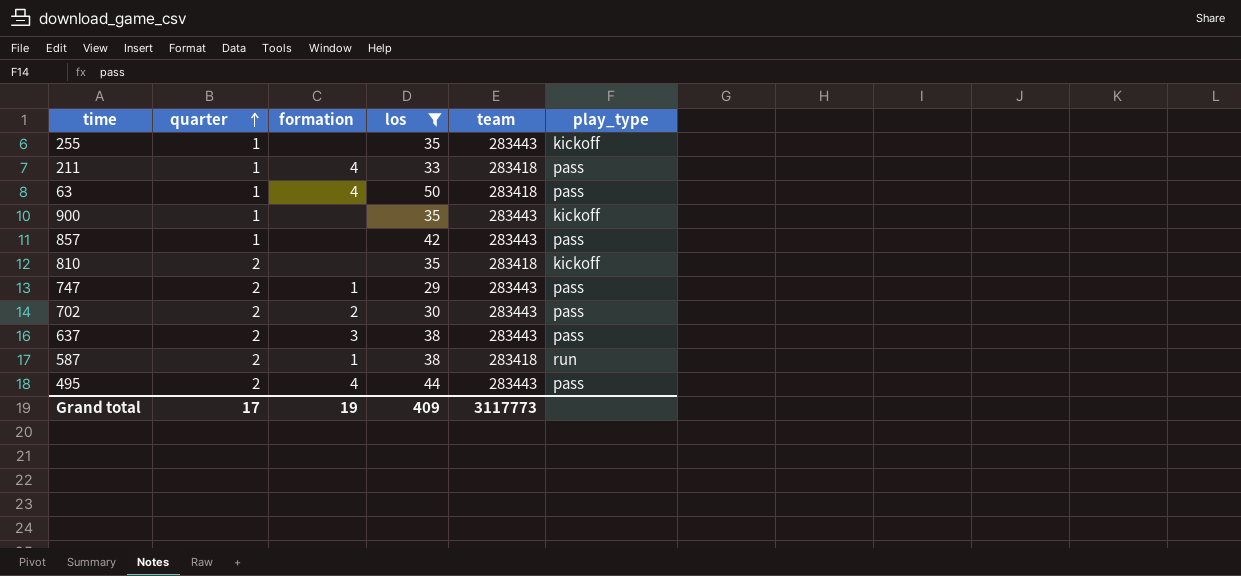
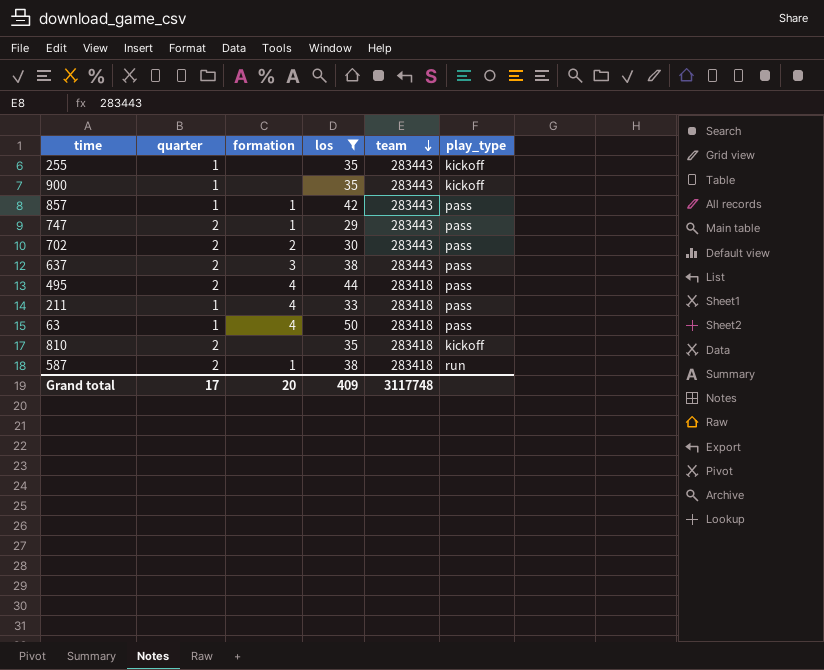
row order: quarter ascending -> team descending
857 | formation: none -> 1
495 | team: 283443 -> 283418
Grand total | formation: 19 -> 20
Grand total | team: 3117773 -> 3117748

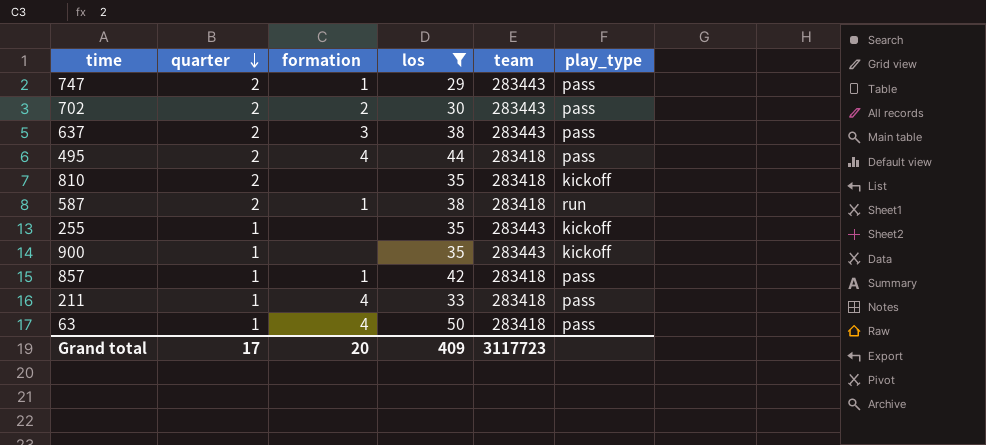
row order: team descending -> quarter descending
857 | team: 283443 -> 283418
Grand total | team: 3117748 -> 3117723

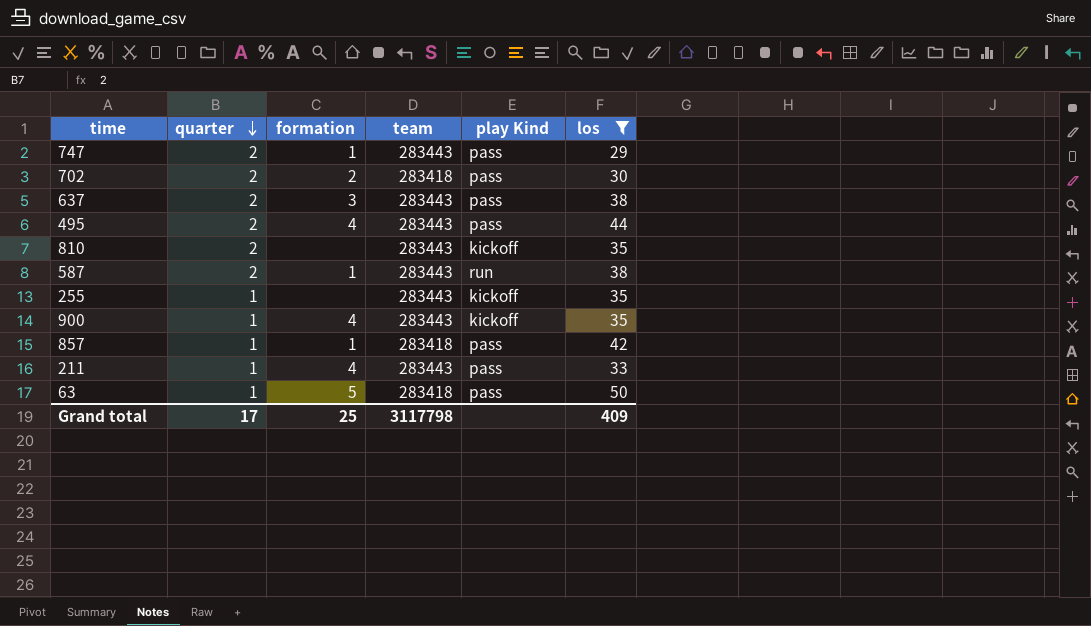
column name: play_type -> play Kind
column los | position: 4 -> 6
702 | team: 283443 -> 283418
495 | team: 283418 -> 283443
810 | team: 283418 -> 283443
587 | team: 283418 -> 283443
900 | formation: none -> 4
211 | team: 283418 -> 283443
63 | formation: 4 -> 5
Grand total | formation: 20 -> 25
Grand total | team: 3117723 -> 3117798

